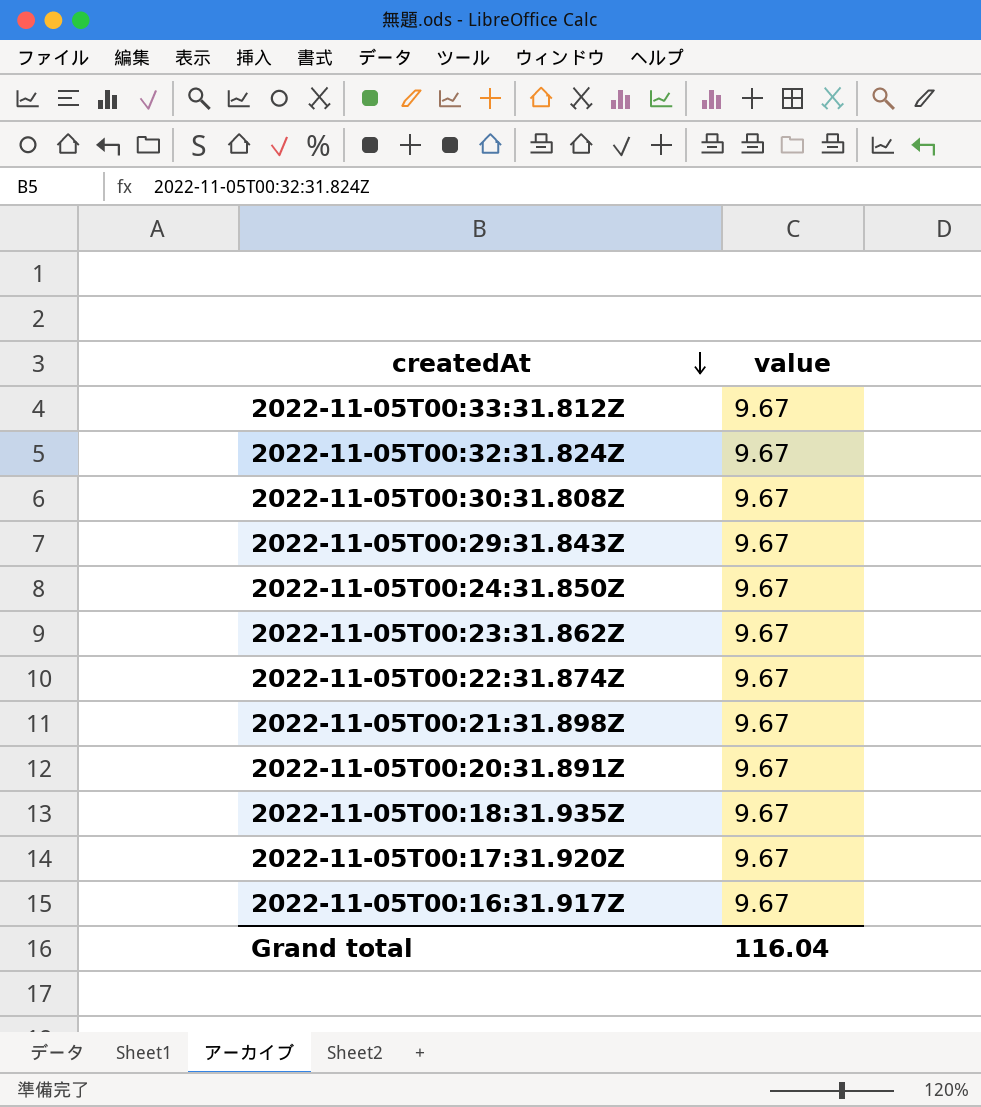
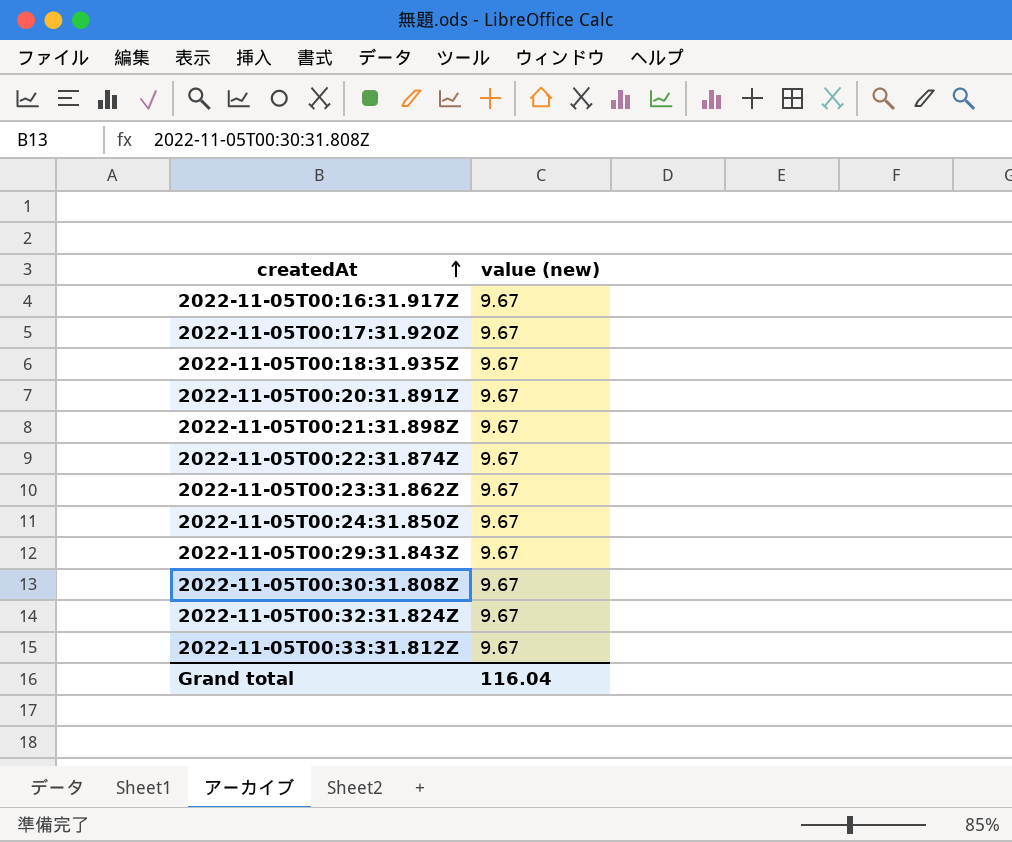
row order: createdAt descending -> createdAt ascending
column name: value -> value (new)

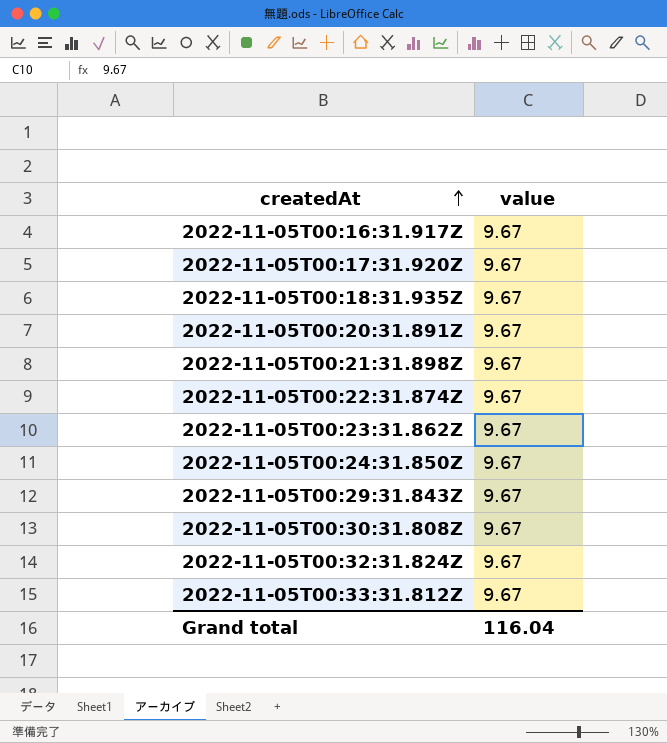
column name: value (new) -> value

